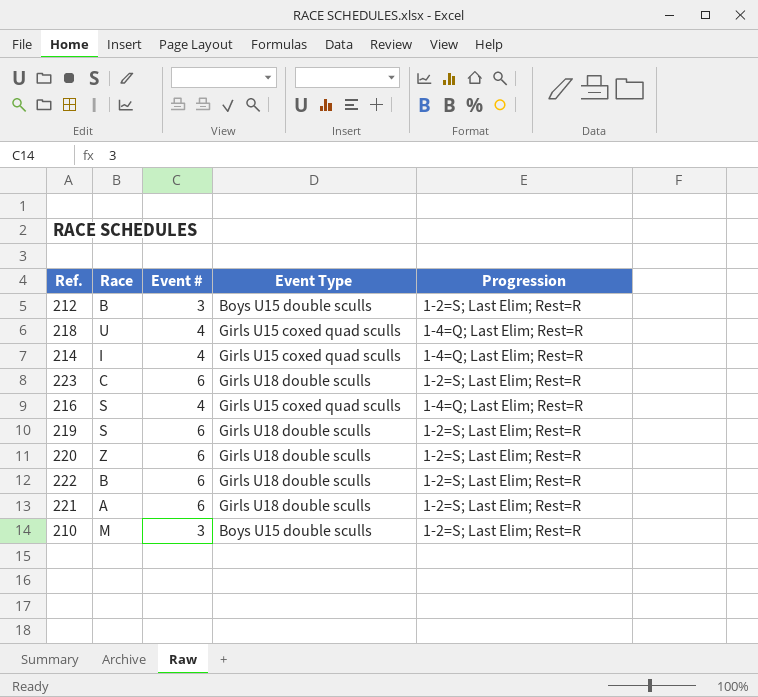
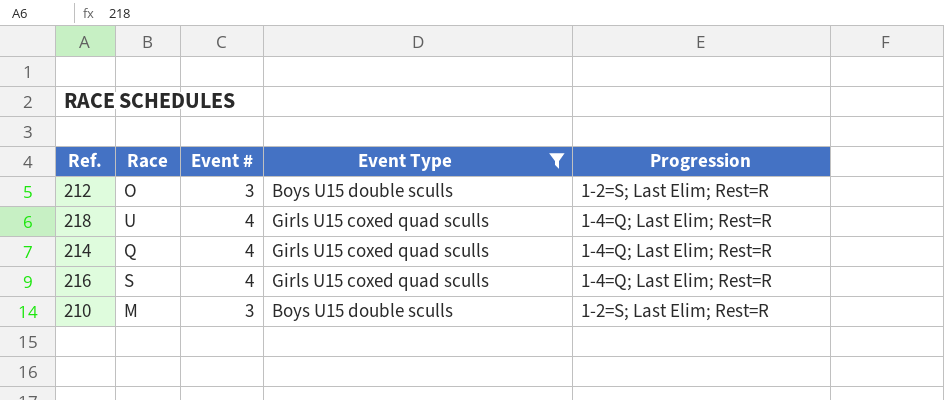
filter: none -> Event Type != Girls U18 double sculls
212 | Race: B -> O
214 | Race: I -> Q

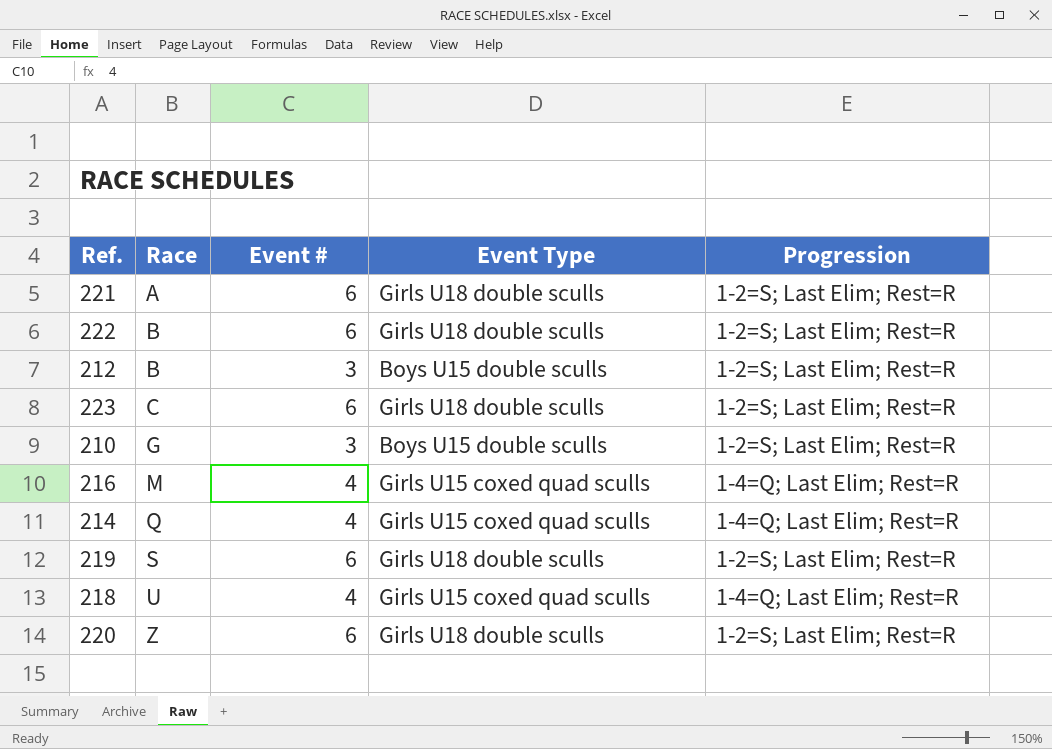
filter: Event Type != Girls U18 double sculls -> none
row order: none -> Race ascending
212 | Race: O -> B
210 | Race: M -> G
216 | Race: S -> M

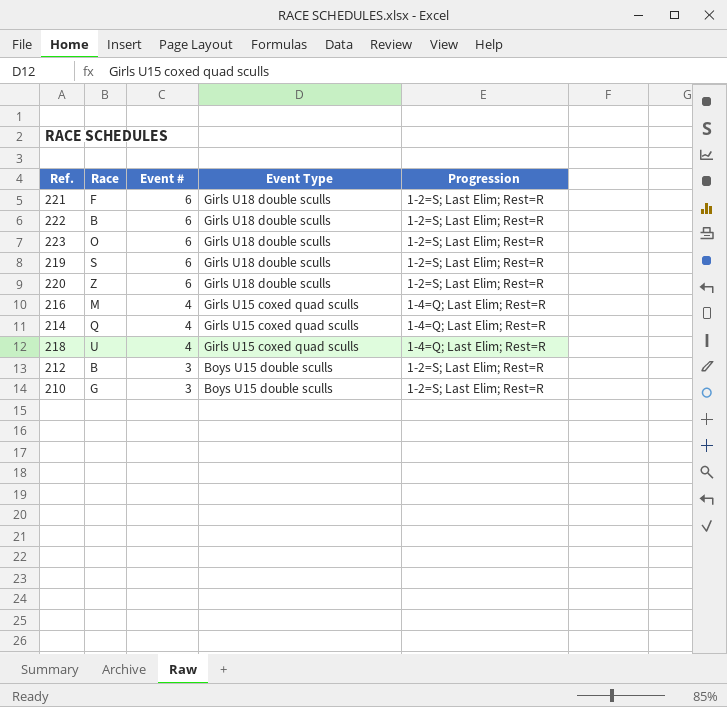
row order: Race ascending -> Event # descending
221 | Race: A -> F
223 | Race: C -> O

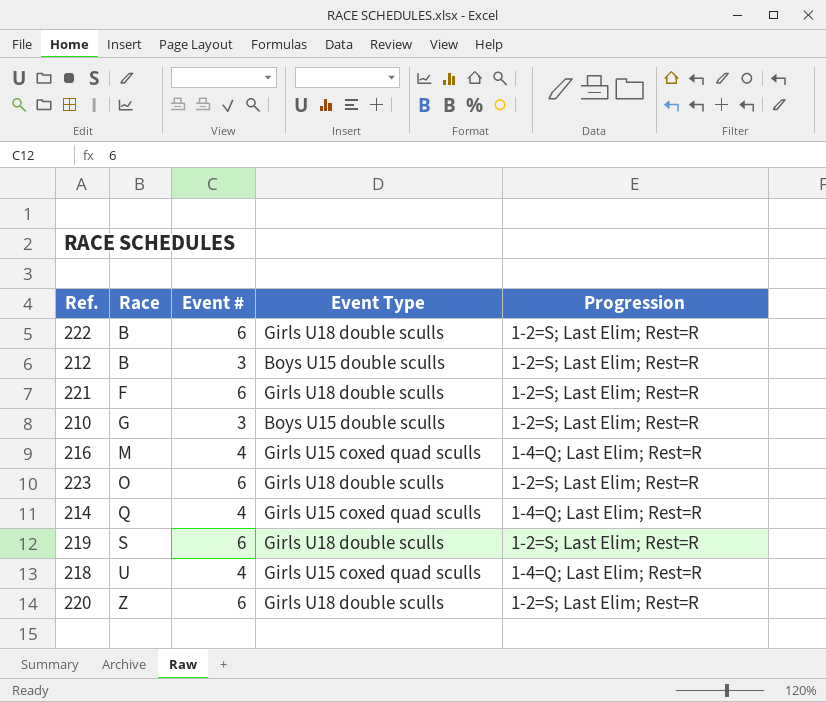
row order: Event # descending -> Race ascending

